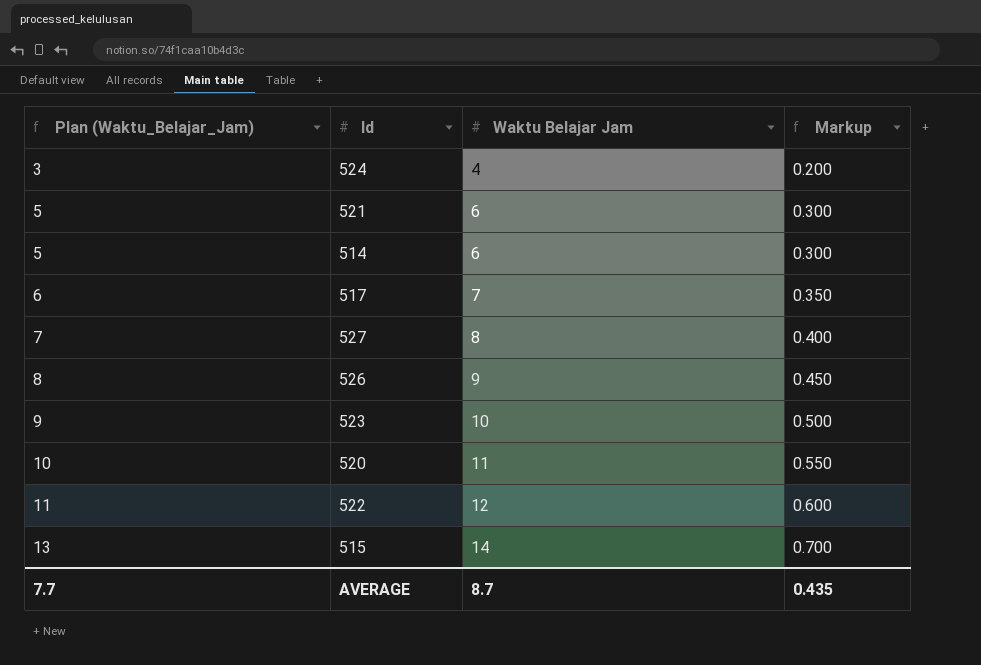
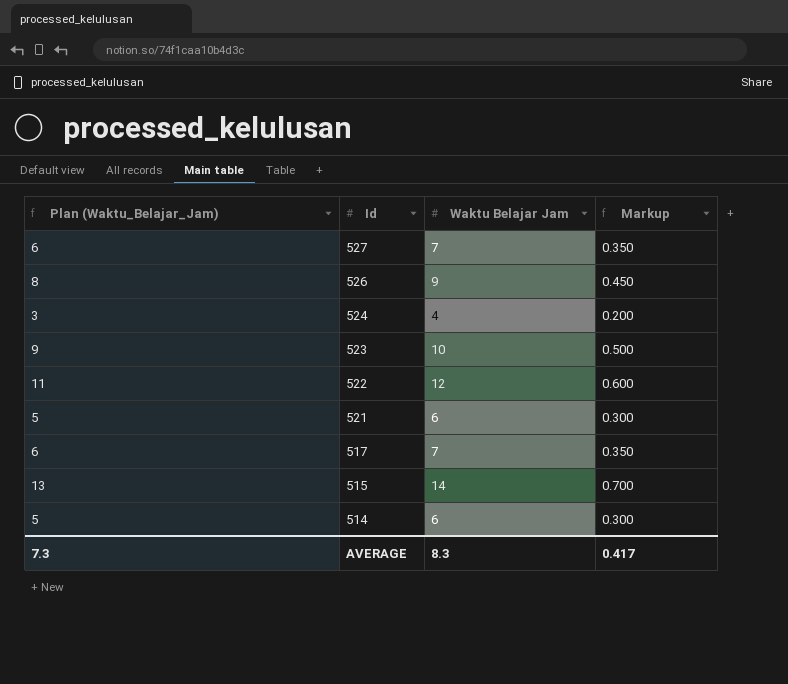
row order: Plan (Waktu_Belajar_Jam) ascending -> Id descending
row 520: 10 | 11 | 0.550 -> none
527 | Plan (Waktu_Belajar_Jam): 7 -> 6
527 | Waktu Belajar Jam: 8 -> 7
527 | Markup: 0.400 -> 0.350
AVERAGE | Plan (Waktu_Belajar_Jam): 7.7 -> 7.3
AVERAGE | Waktu Belajar Jam: 8.7 -> 8.3
AVERAGE | Markup: 0.435 -> 0.417

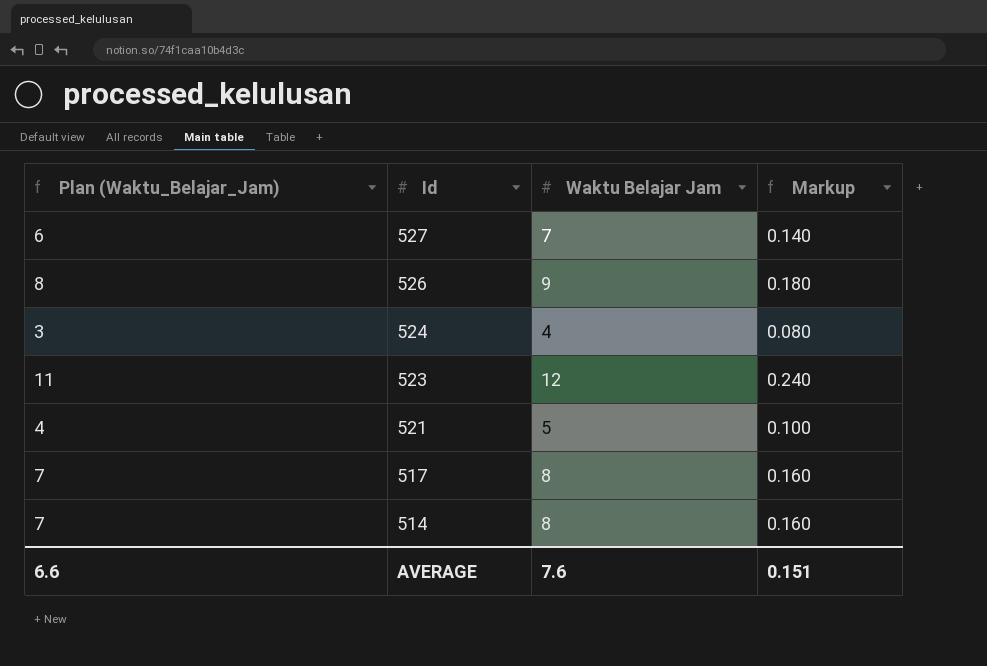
column Markup | formula: [Waktu Belajar Jam] * 0.05 -> [Waktu Belajar Jam] * 0.02
row 522: 11 | 12 | 0.600 -> none
row 515: 13 | 14 | 0.700 -> none
523 | Plan (Waktu_Belajar_Jam): 9 -> 11
523 | Waktu Belajar Jam: 10 -> 12
521 | Plan (Waktu_Belajar_Jam): 5 -> 4
521 | Waktu Belajar Jam: 6 -> 5
517 | Plan (Waktu_Belajar_Jam): 6 -> 7
517 | Waktu Belajar Jam: 7 -> 8
514 | Plan (Waktu_Belajar_Jam): 5 -> 7
514 | Waktu Belajar Jam: 6 -> 8
AVERAGE | Plan (Waktu_Belajar_Jam): 7.3 -> 6.6
AVERAGE | Waktu Belajar Jam: 8.3 -> 7.6
AVERAGE | Markup: 0.417 -> 0.151

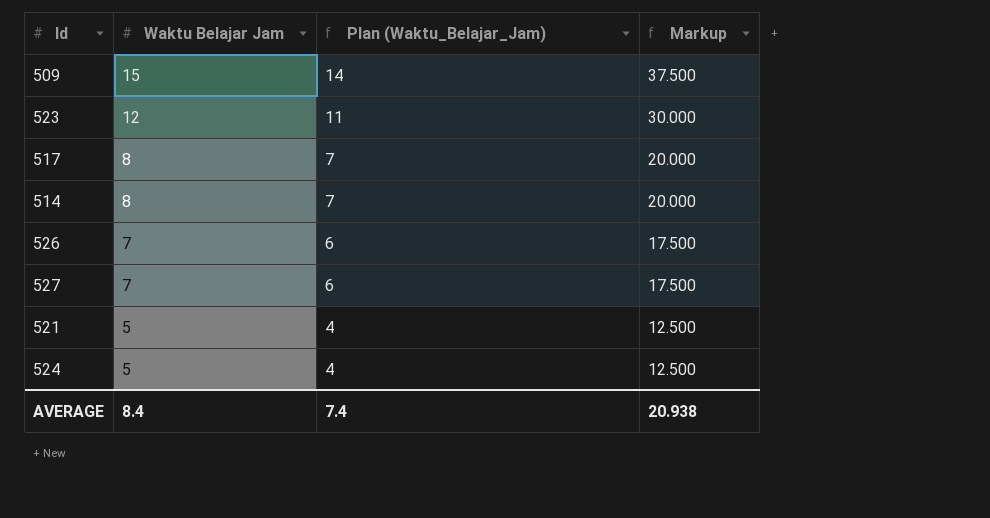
row order: Id descending -> Waktu Belajar Jam descending
column Plan (Waktu_Belajar_Jam) | position: 1 -> 3
column Markup | formula: [Waktu Belajar Jam] * 0.02 -> [Waktu Belajar Jam] * 2.5
row 509: none -> 15 | 14 | 37.500
526 | Waktu Belajar Jam: 9 -> 7
526 | Plan (Waktu_Belajar_Jam): 8 -> 6
524 | Waktu Belajar Jam: 4 -> 5
524 | Plan (Waktu_Belajar_Jam): 3 -> 4
AVERAGE | Waktu Belajar Jam: 7.6 -> 8.4
AVERAGE | Plan (Waktu_Belajar_Jam): 6.6 -> 7.4
AVERAGE | Markup: 0.151 -> 20.938

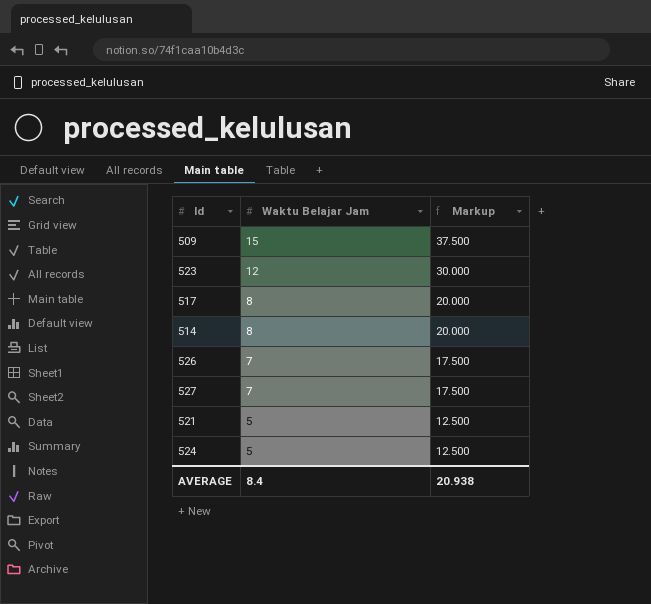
column Plan (Waktu_Belajar_Jam) | formula: [Waktu Belajar Jam] - 1 -> none

